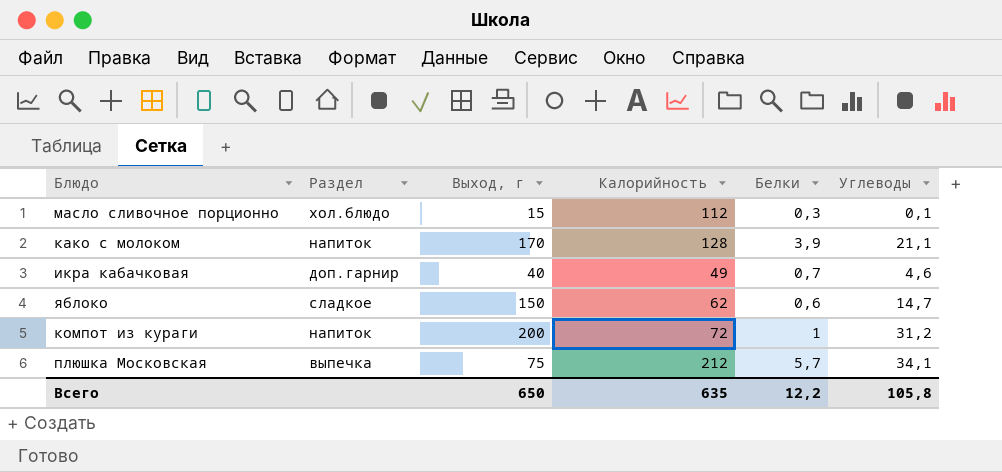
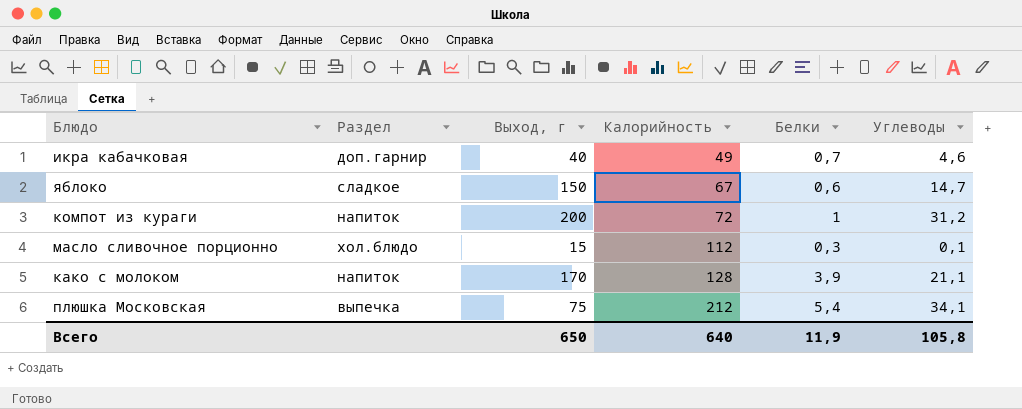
row order: none -> Калорийность ascending
яблоко | Калорийность: 62 -> 67
плюшка Московская | Белки: 5,7 -> 5,4
Всего | Калорийность: 635 -> 640
Всего | Белки: 12,2 -> 11,9

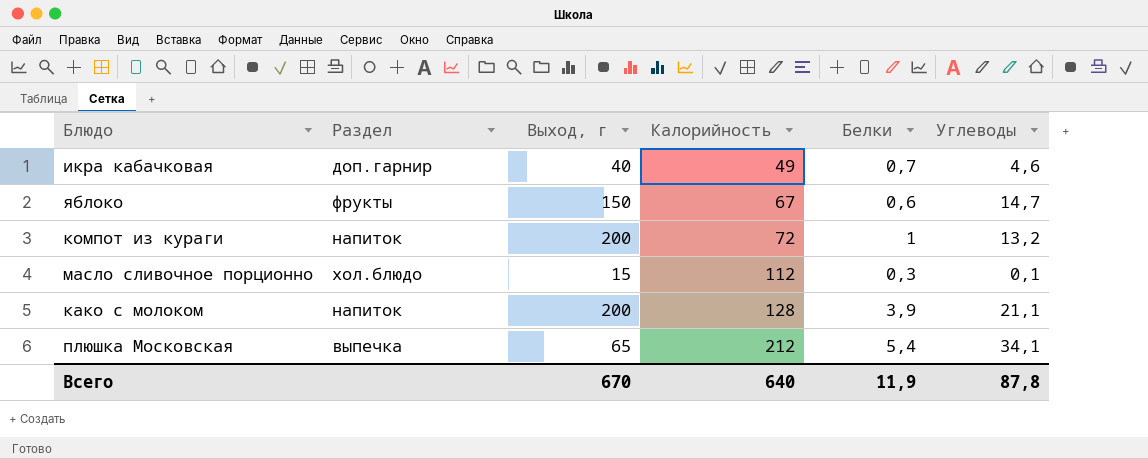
яблоко | Раздел: сладкое -> фрукты
компот из кураги | Углеводы: 31,2 -> 13,2
како с молоком | Выход, г: 170 -> 200
плюшка Московская | Выход, г: 75 -> 65
Всего | Выход, г: 650 -> 670
Всего | Углеводы: 105,8 -> 87,8

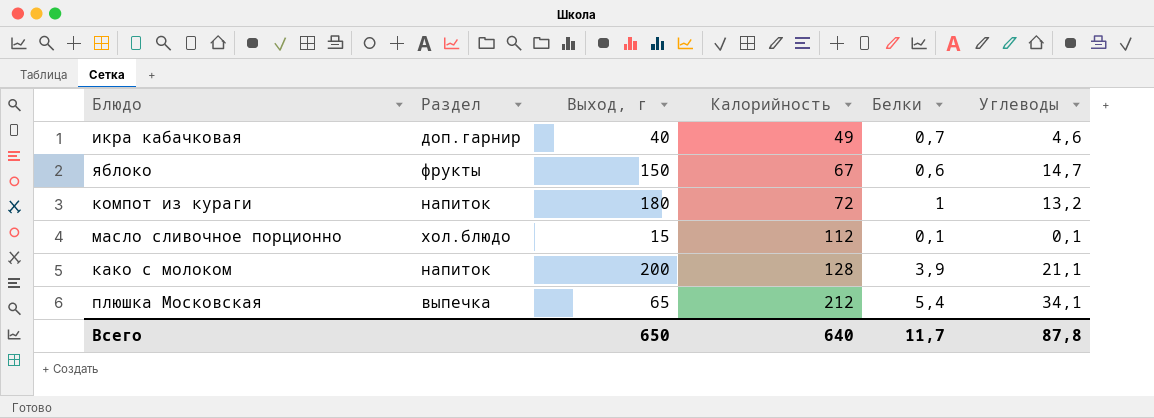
компот из кураги | Выход, г: 200 -> 180
масло сливочное порционно | Белки: 0,3 -> 0,1
Всего | Выход, г: 670 -> 650
Всего | Белки: 11,9 -> 11,7

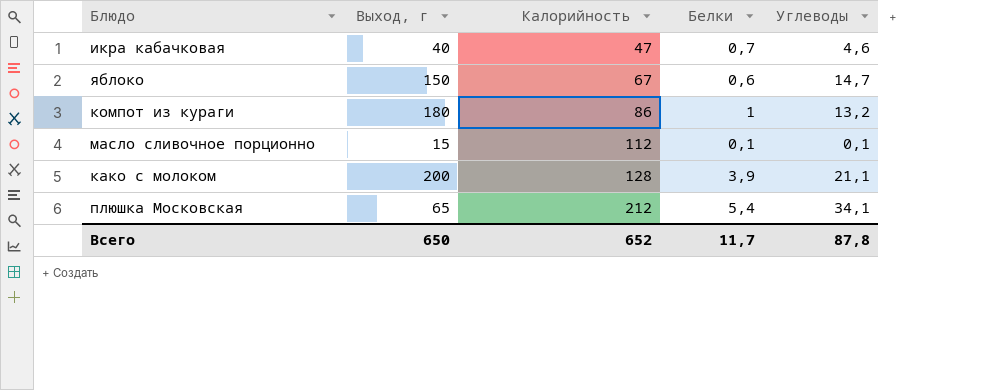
column Раздел | position: 2 -> none
икра кабачковая | Калорийность: 49 -> 47
компот из кураги | Калорийность: 72 -> 86
Всего | Калорийность: 640 -> 652

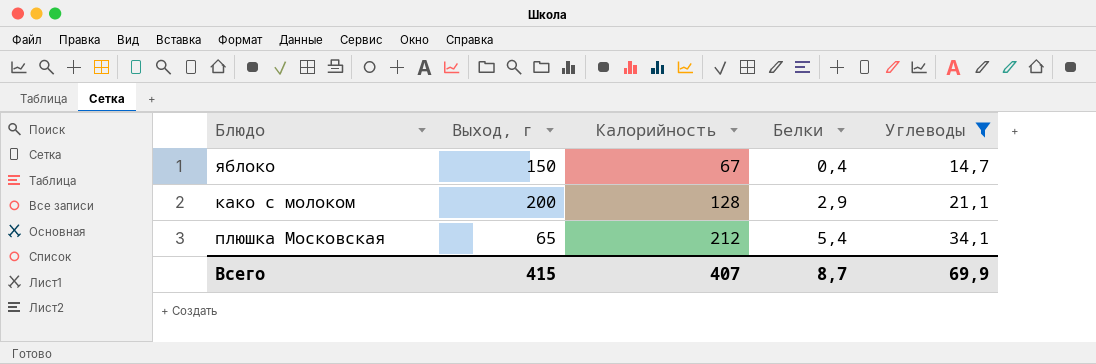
filter: none -> Углеводы >= 14,7
яблоко | Белки: 0,6 -> 0,4
како с молоком | Белки: 3,9 -> 2,9
Всего | Выход, г: 650 -> 415
Всего | Калорийность: 652 -> 407
Всего | Белки: 11,7 -> 8,7
Всего | Углеводы: 87,8 -> 69,9

